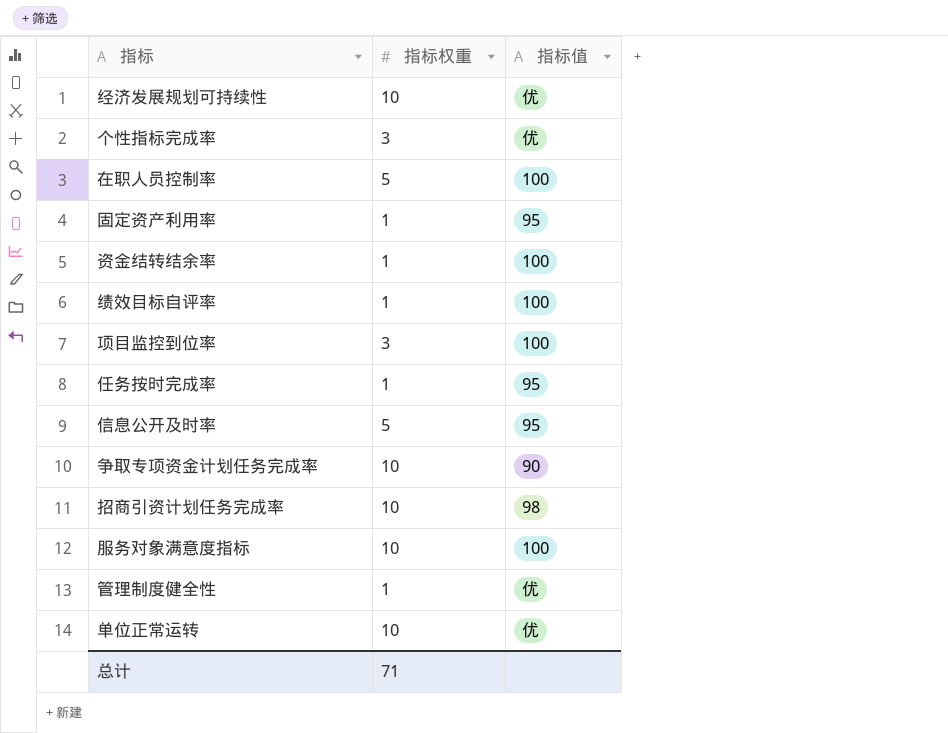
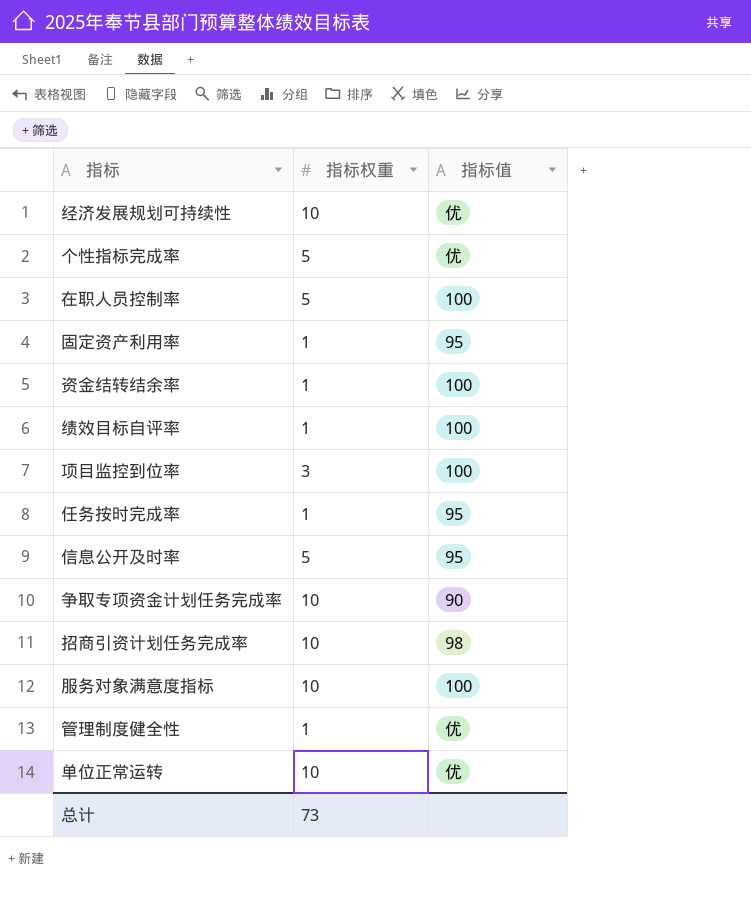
个性指标完成率 | 指标权重: 3 -> 5
总计 | 指标权重: 71 -> 73

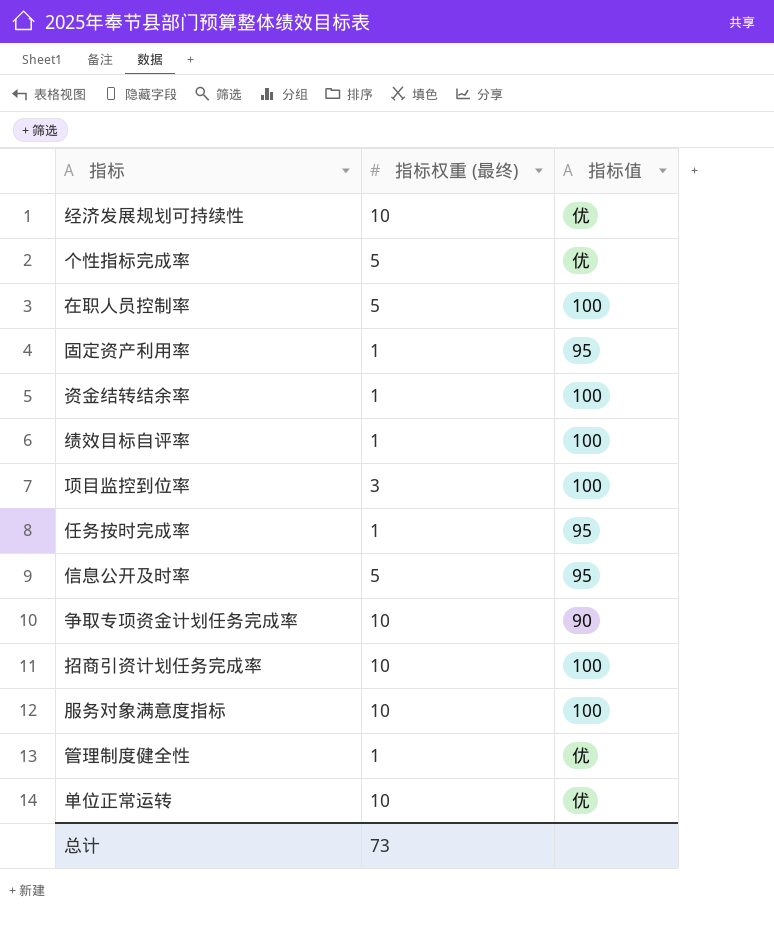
column name: 指标权重 -> 指标权重 (最终)
招商引资计划任务完成率 | 指标值: 98 -> 100

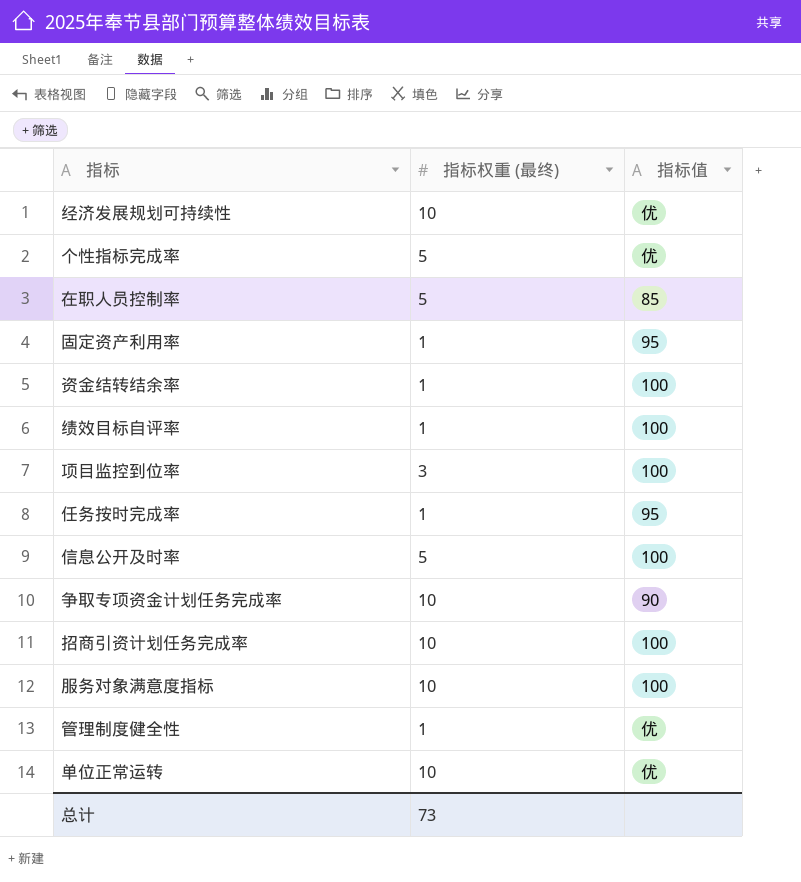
在职人员控制率 | 指标值: 100 -> 85
信息公开及时率 | 指标值: 95 -> 100

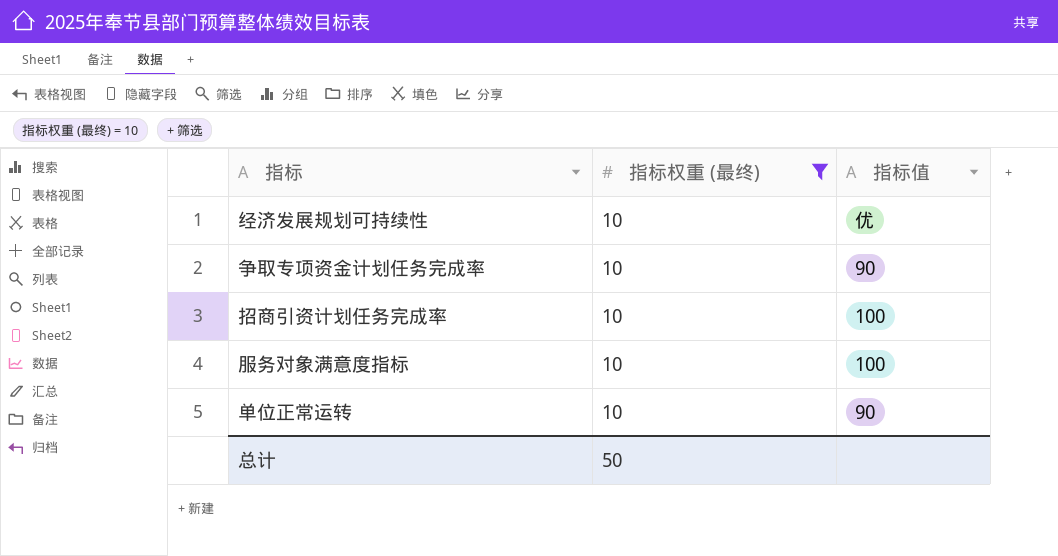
filter: none -> 指标权重 (最终) = 10
单位正常运转 | 指标值: 优 -> 90
总计 | 指标权重 (最终): 73 -> 50

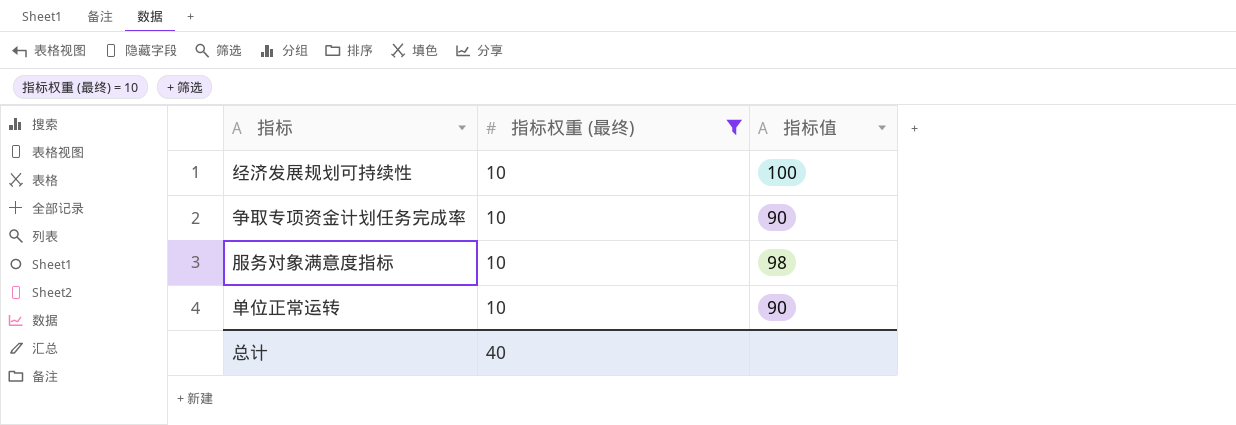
row 招商引资计划任务完成率: 10 | 100 -> none
经济发展规划可持续性 | 指标值: 优 -> 100
服务对象满意度指标 | 指标值: 100 -> 98
总计 | 指标权重 (最终): 50 -> 40

